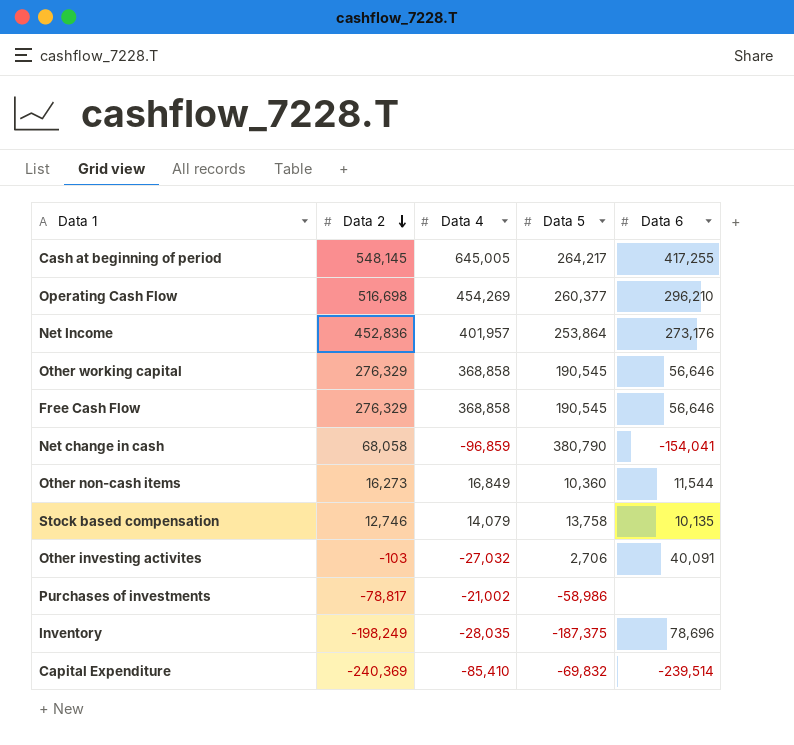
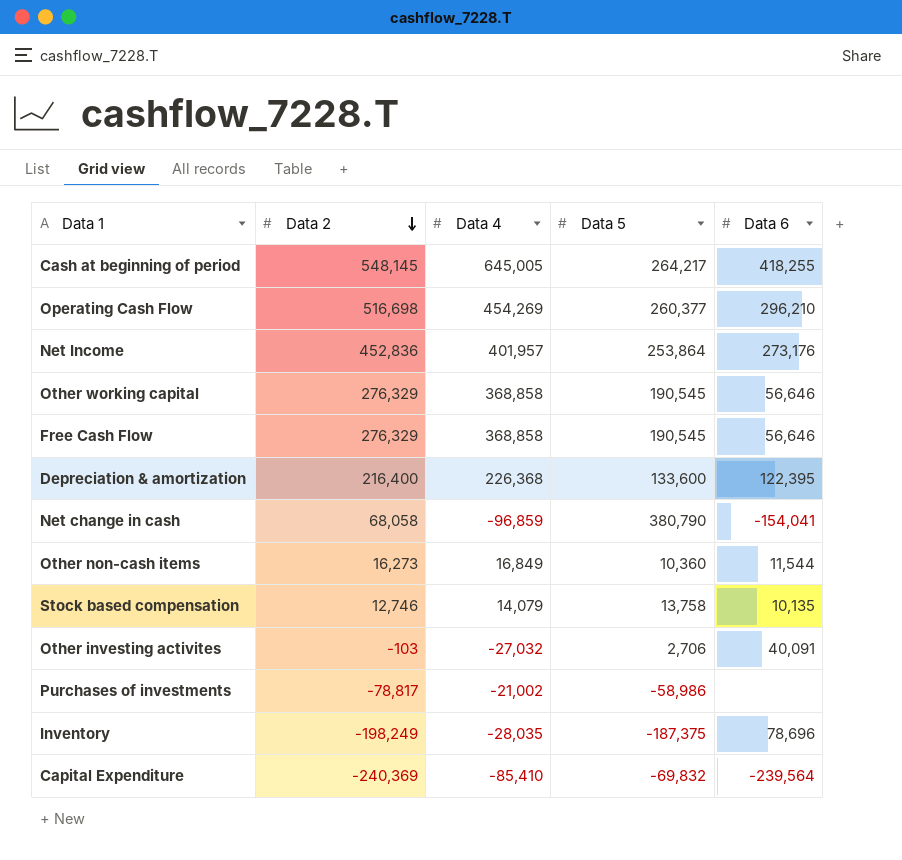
Cash at beginning of period | Data 6: 417,255 -> 418,255
row Depreciation & amortization: none -> 216,400 | 226,368 | 133,600 | 122,395
Capital Expenditure | Data 6: -239,514 -> -239,564

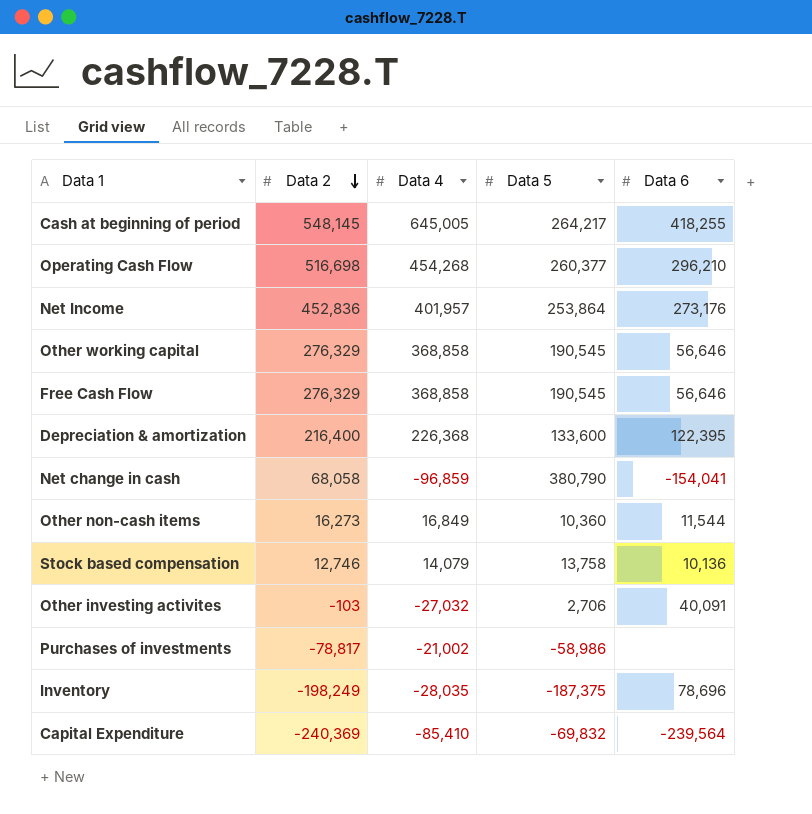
Operating Cash Flow | Data 4: 454,269 -> 454,268
Stock based compensation | Data 6: 10,135 -> 10,136

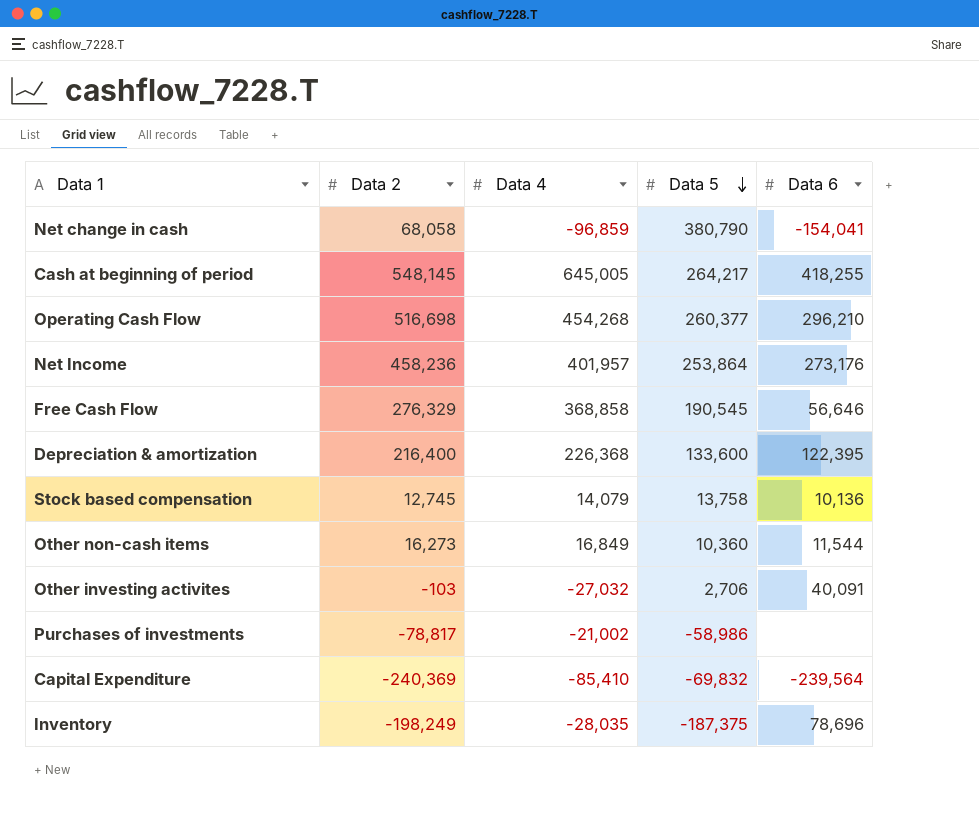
row order: Data 2 descending -> Data 5 descending
row Other working capital: 276,329 | 368,858 | 190,545 | 56,646 -> none
Net Income | Data 2: 452,836 -> 458,236
Stock based compensation | Data 2: 12,746 -> 12,745

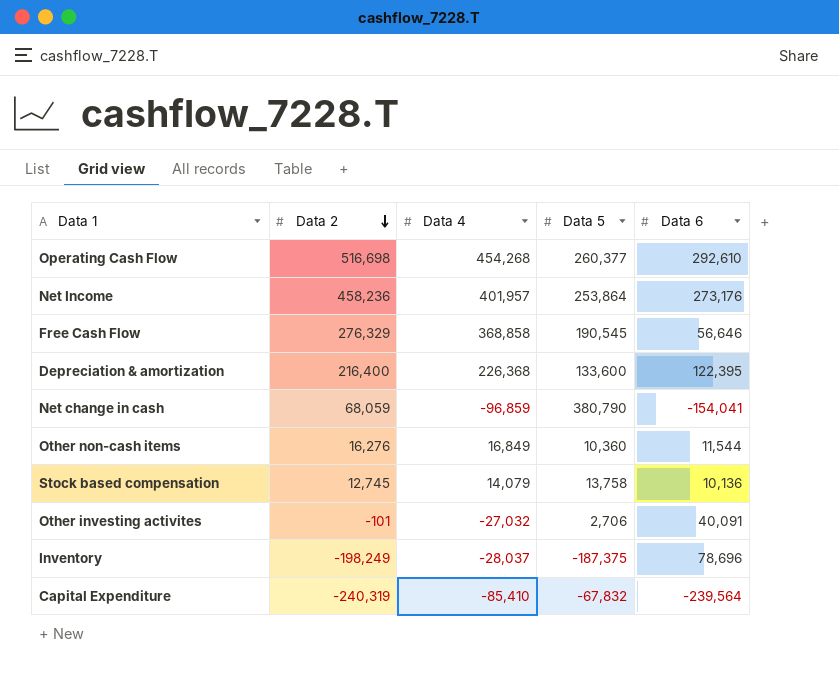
row order: Data 5 descending -> Data 2 descending
row Cash at beginning of period: 548,145 | 645,005 | 264,217 | 418,255 -> none
row Purchases of investments: -78,817 | -21,002 | -58,986 | none -> none
Operating Cash Flow | Data 6: 296,210 -> 292,610
Net change in cash | Data 2: 68,058 -> 68,059
Other non-cash items | Data 2: 16,273 -> 16,276
Other investing activites | Data 2: -103 -> -101
Inventory | Data 4: -28,035 -> -28,037
Capital Expenditure | Data 2: -240,369 -> -240,319
Capital Expenditure | Data 5: -69,832 -> -67,832

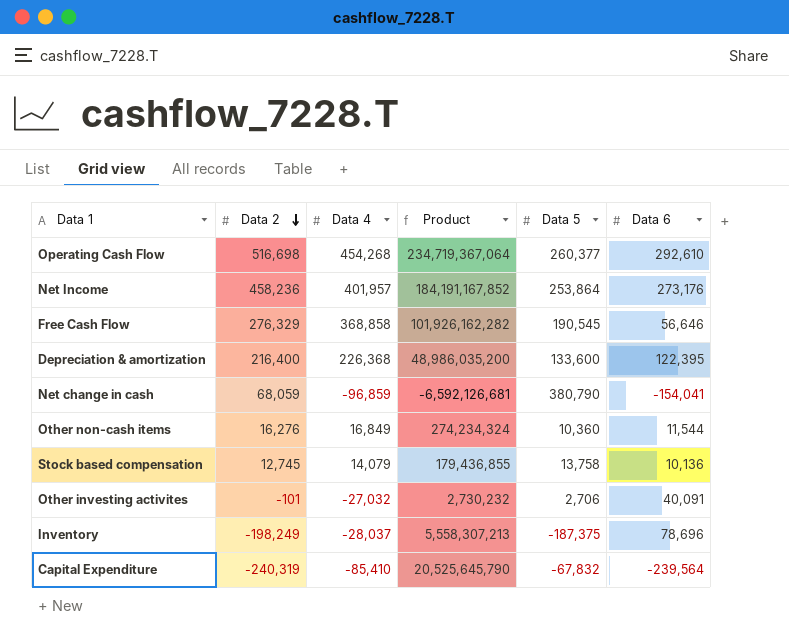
column Product | formula: none -> [Data 2] * [Data 4]

